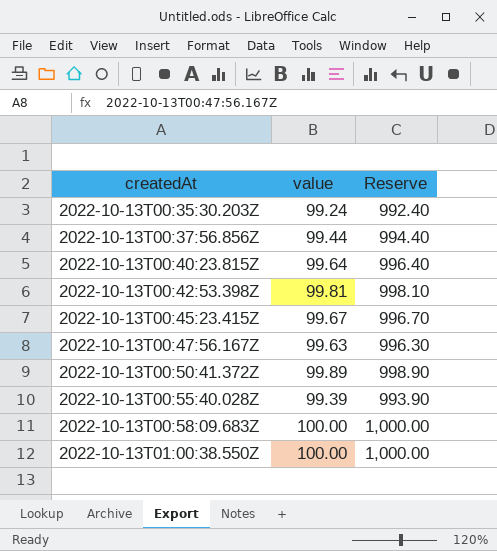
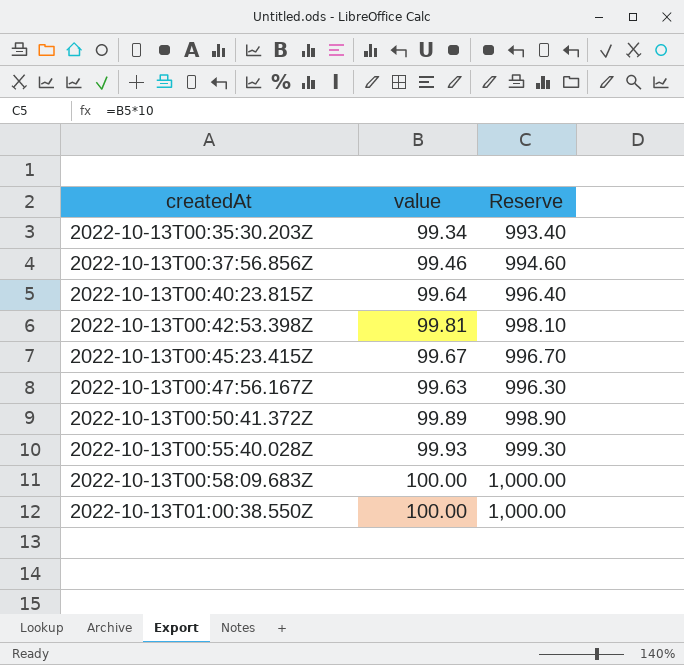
2022-10-13T00:35:30.203Z | value: 99.24 -> 99.34
2022-10-13T00:35:30.203Z | Reserve: 992.40 -> 993.40
2022-10-13T00:37:56.856Z | value: 99.44 -> 99.46
2022-10-13T00:37:56.856Z | Reserve: 994.40 -> 994.60
2022-10-13T00:55:40.028Z | value: 99.39 -> 99.93
2022-10-13T00:55:40.028Z | Reserve: 993.90 -> 999.30

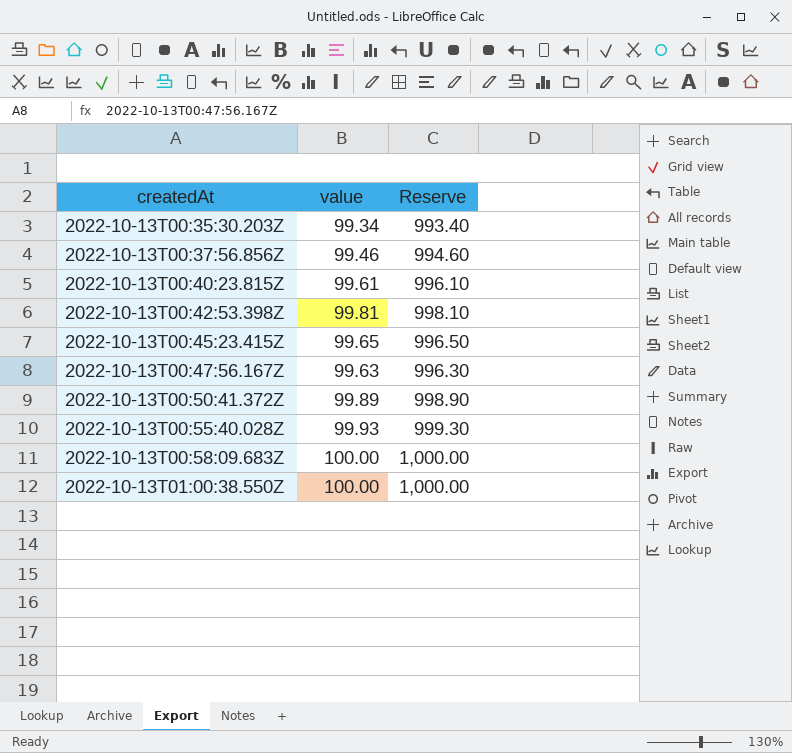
2022-10-13T00:40:23.815Z | value: 99.64 -> 99.61
2022-10-13T00:40:23.815Z | Reserve: 996.40 -> 996.10
2022-10-13T00:45:23.415Z | value: 99.67 -> 99.65
2022-10-13T00:45:23.415Z | Reserve: 996.70 -> 996.50

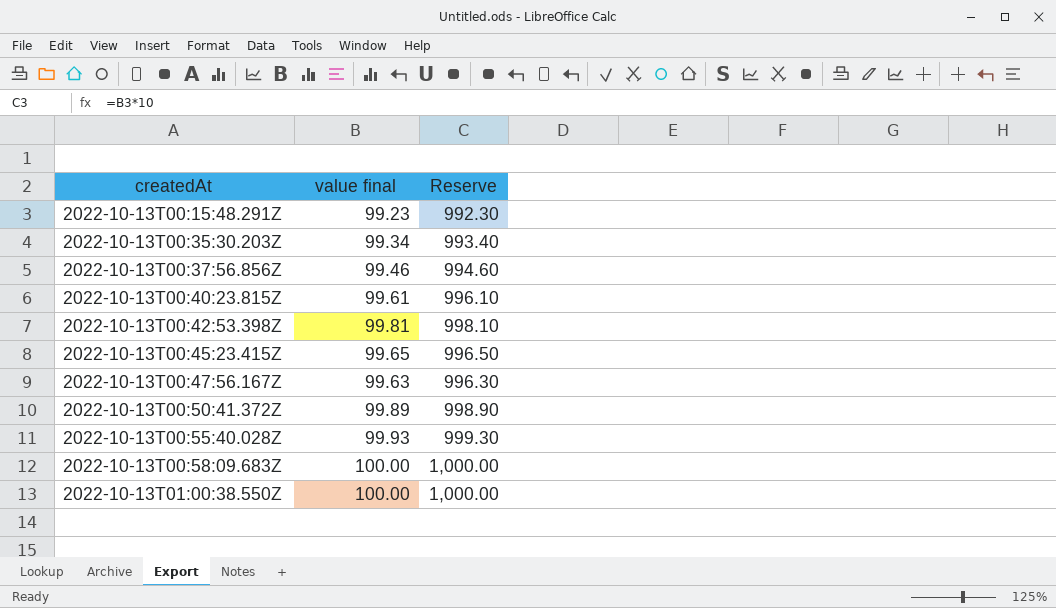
column name: value -> value final
row 2022-10-13T00:15:48.291Z: none -> 99.23 | 992.30

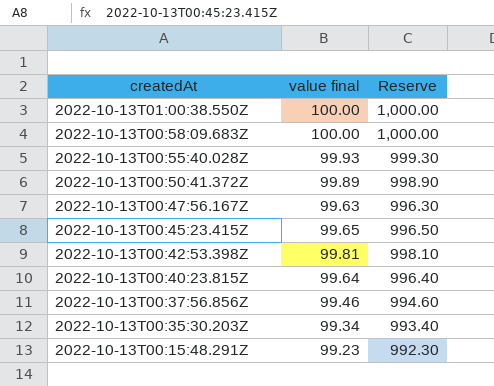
row order: createdAt ascending -> createdAt descending
2022-10-13T00:40:23.815Z | value final: 99.61 -> 99.64
2022-10-13T00:40:23.815Z | Reserve: 996.10 -> 996.40

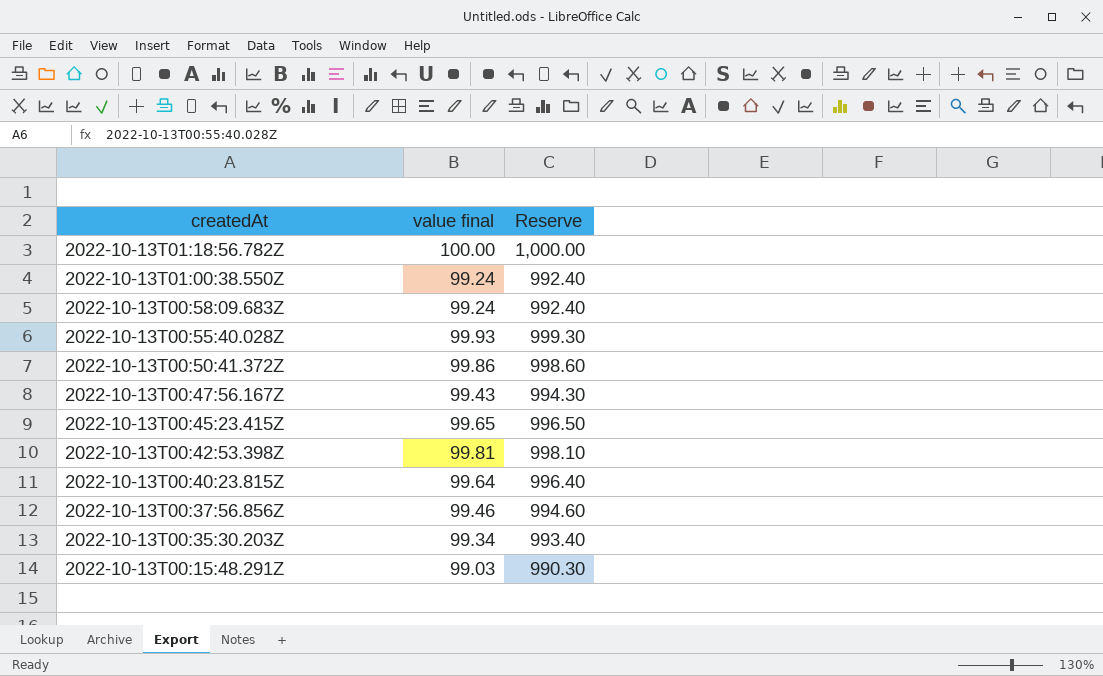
row 2022-10-13T01:18:56.782Z: none -> 100.00 | 1,000.00
2022-10-13T01:00:38.550Z | value final: 100.00 -> 99.24
2022-10-13T01:00:38.550Z | Reserve: 1,000.00 -> 992.40
2022-10-13T00:58:09.683Z | value final: 100.00 -> 99.24
2022-10-13T00:58:09.683Z | Reserve: 1,000.00 -> 992.40
2022-10-13T00:50:41.372Z | value final: 99.89 -> 99.86
2022-10-13T00:50:41.372Z | Reserve: 998.90 -> 998.60
2022-10-13T00:47:56.167Z | value final: 99.63 -> 99.43
2022-10-13T00:47:56.167Z | Reserve: 996.30 -> 994.30
2022-10-13T00:15:48.291Z | value final: 99.23 -> 99.03
2022-10-13T00:15:48.291Z | Reserve: 992.30 -> 990.30

